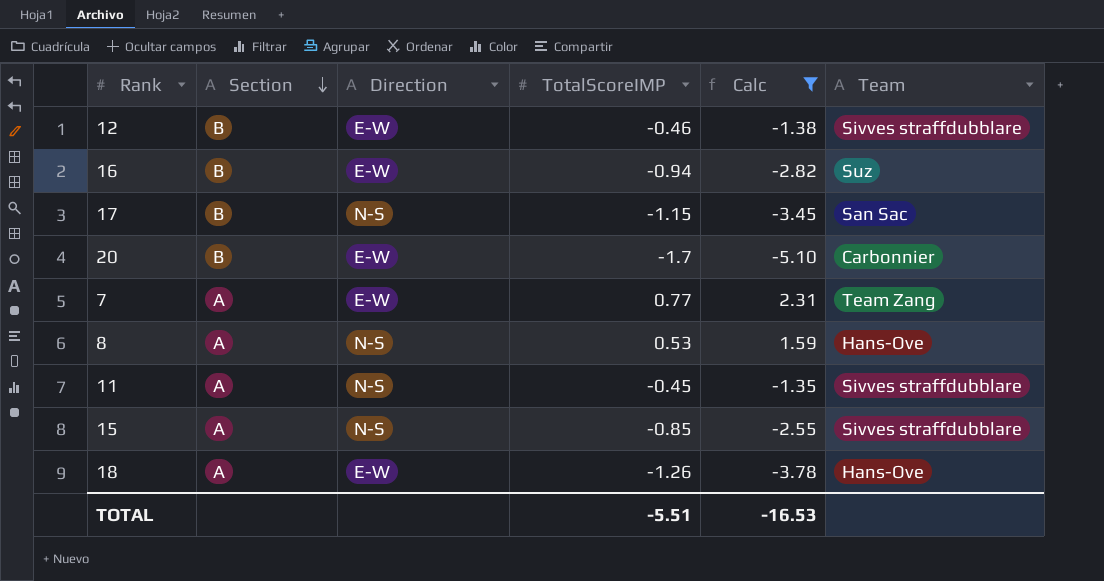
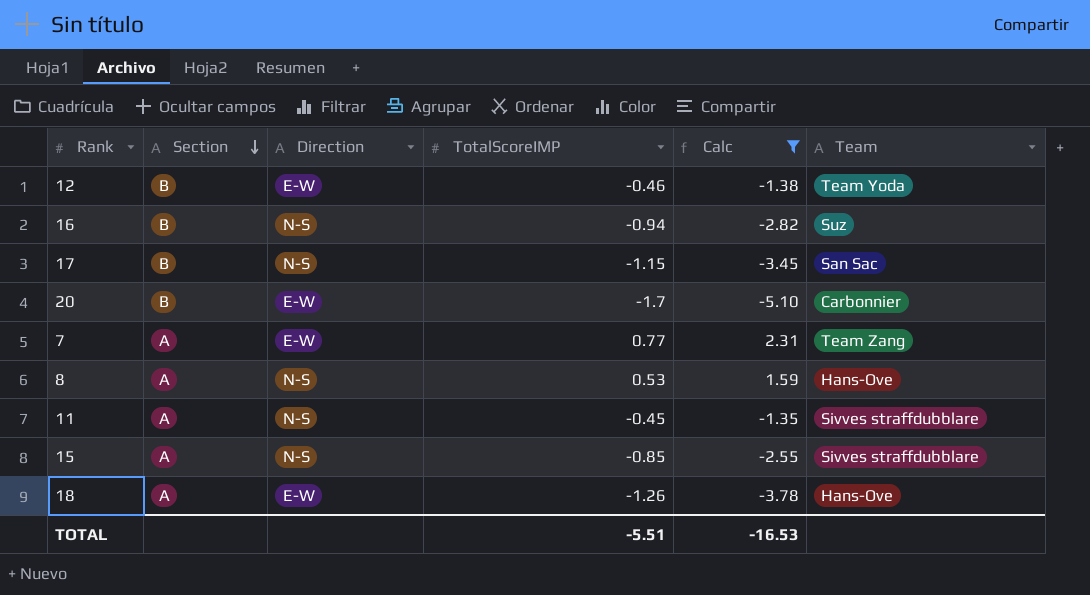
12 | Team: Sivves straffdubblare -> Team Yoda
16 | Direction: E-W -> N-S

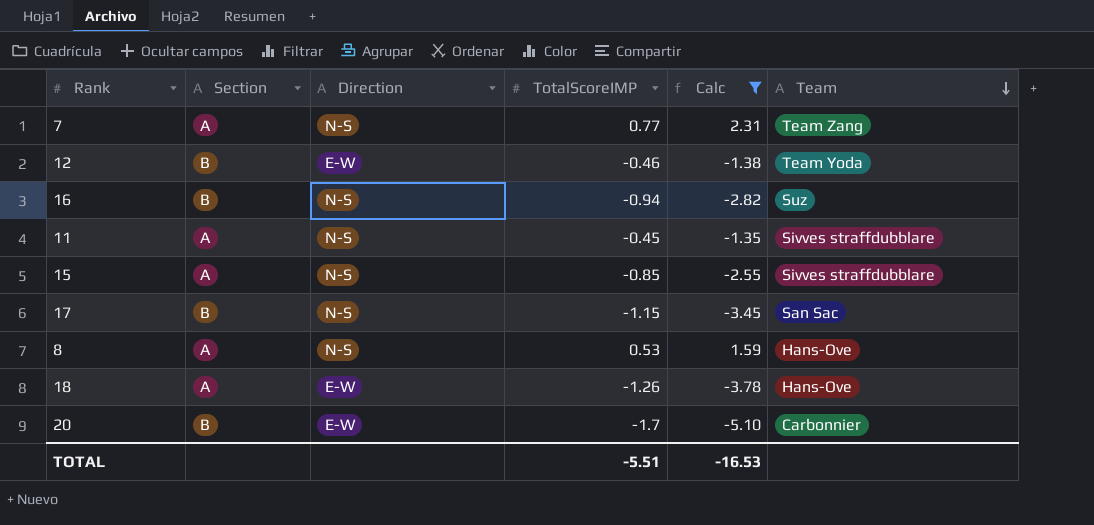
row order: Section descending -> Team descending
7 | Direction: E-W -> N-S

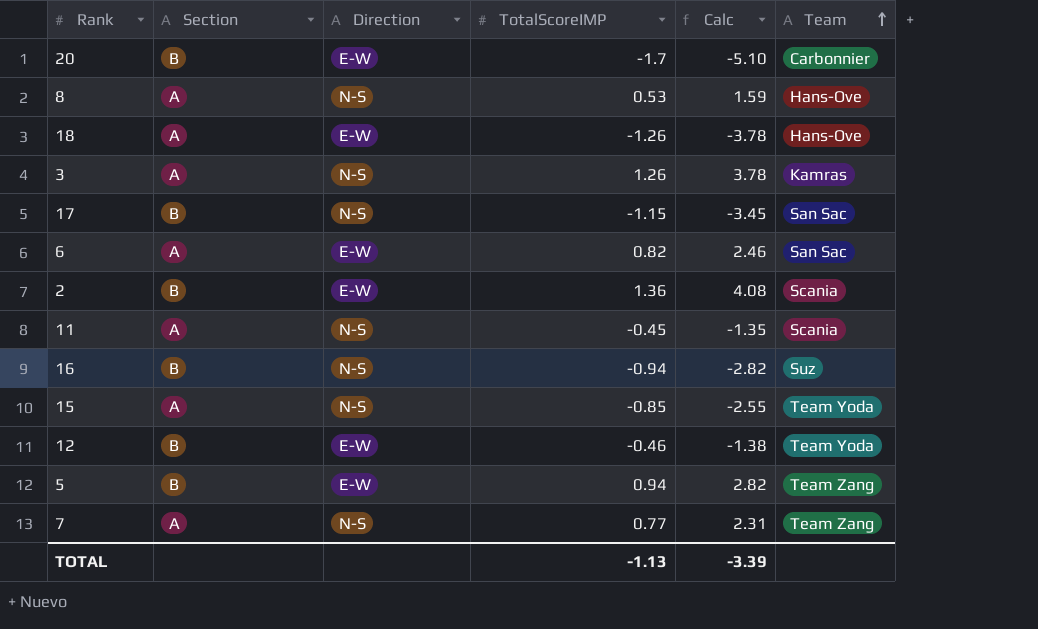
filter: Calc <= 2.31 -> none
row order: Team descending -> Team ascending
11 | Team: Sivves straffdubblare -> Scania
15 | Team: Sivves straffdubblare -> Team Yoda
TOTAL | TotalScoreIMP: -5.51 -> -1.13
TOTAL | Calc: -16.53 -> -3.39

